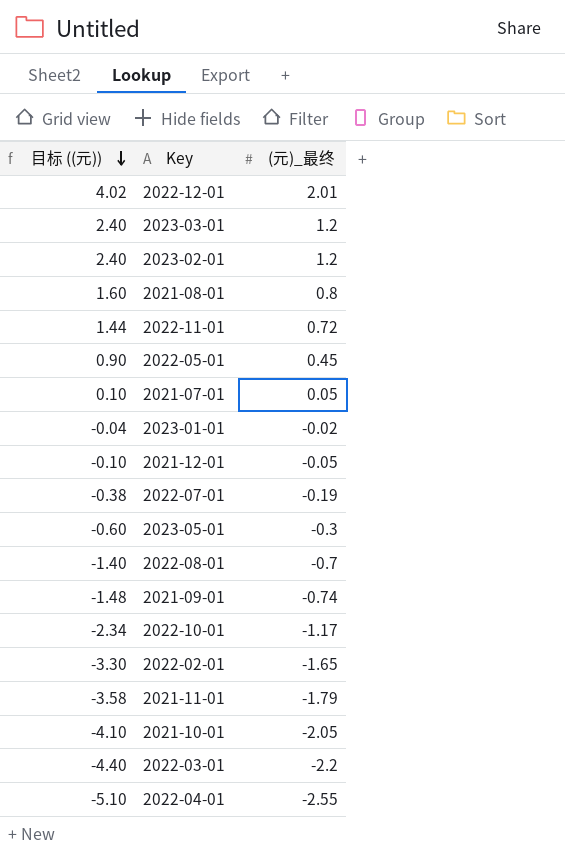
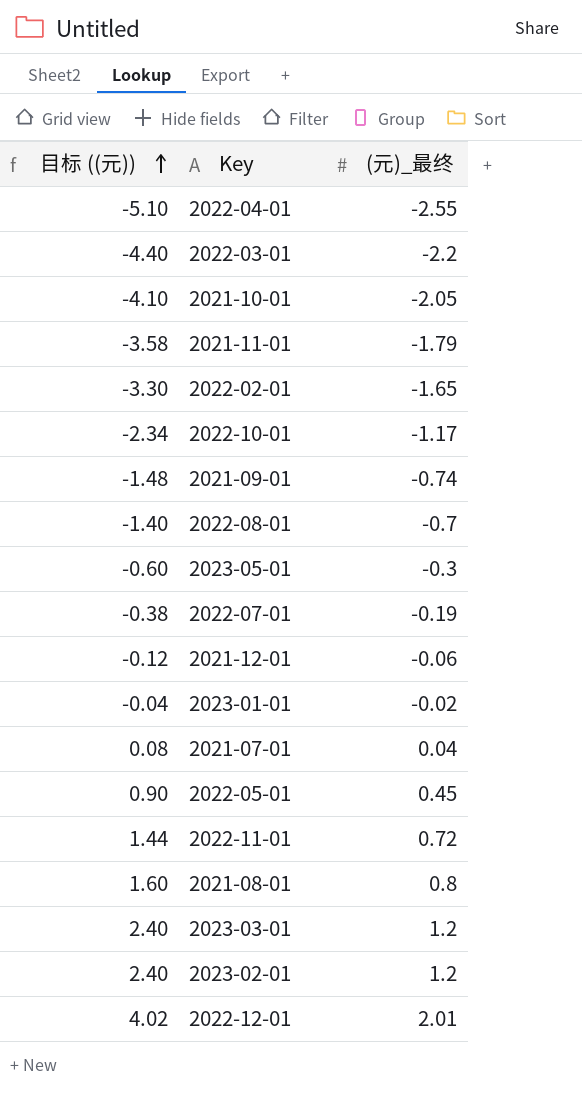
row order: 目标 ((元)) descending -> 目标 ((元)) ascending
2021-12-01 | 目标 ((元)): -0.10 -> -0.12
2021-12-01 | (元)_最终: -0.05 -> -0.06
2021-07-01 | 目标 ((元)): 0.10 -> 0.08
2021-07-01 | (元)_最终: 0.05 -> 0.04

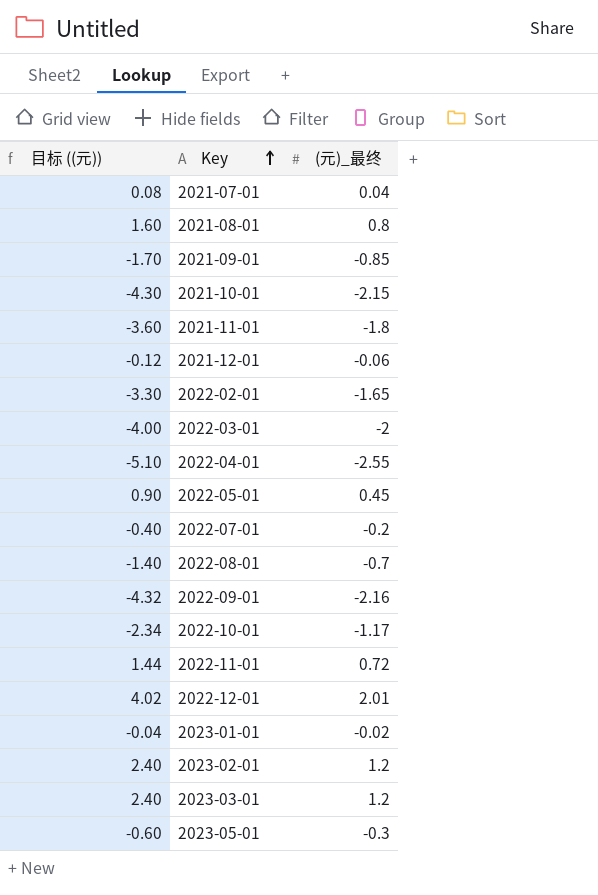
row order: 目标 ((元)) ascending -> Key ascending
2021-09-01 | 目标 ((元)): -1.48 -> -1.70
2021-09-01 | (元)_最终: -0.74 -> -0.85
2021-10-01 | 目标 ((元)): -4.10 -> -4.30
2021-10-01 | (元)_最终: -2.05 -> -2.15
2021-11-01 | 目标 ((元)): -3.58 -> -3.60
2021-11-01 | (元)_最终: -1.79 -> -1.8
2022-03-01 | 目标 ((元)): -4.40 -> -4.00
2022-03-01 | (元)_最终: -2.2 -> -2
2022-07-01 | 目标 ((元)): -0.38 -> -0.40
2022-07-01 | (元)_最终: -0.19 -> -0.2
row 2022-09-01: none -> -4.32 | -2.16

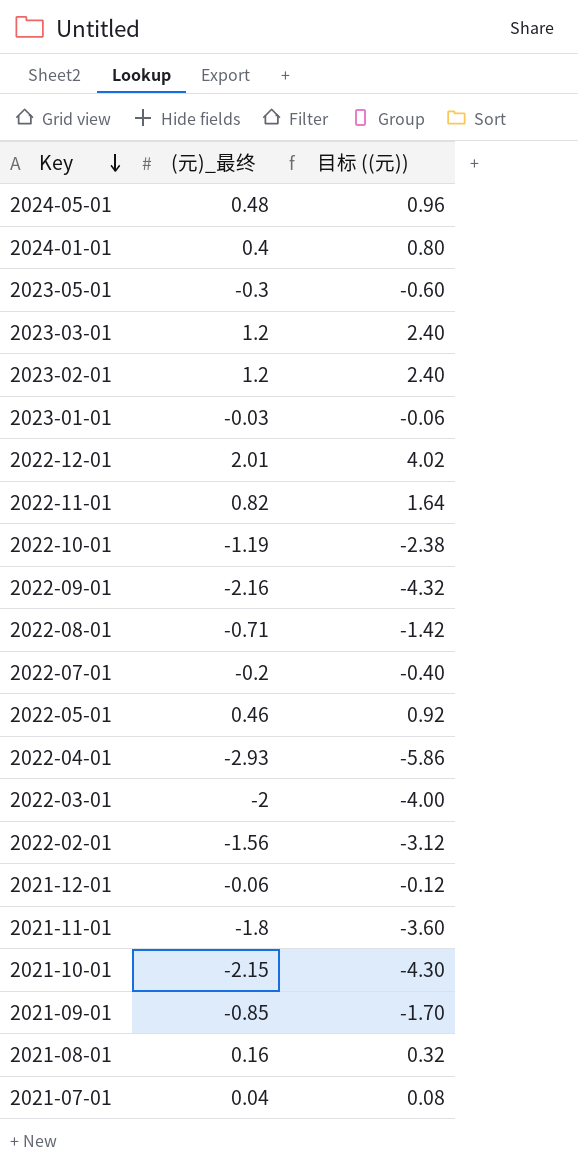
row order: Key ascending -> Key descending
column 目标 ((元)) | position: 1 -> 3
row 2024-05-01: none -> 0.48 | 0.96
row 2024-01-01: none -> 0.4 | 0.80
2023-01-01 | (元)_最终: -0.02 -> -0.03
2023-01-01 | 目标 ((元)): -0.04 -> -0.06
2022-11-01 | (元)_最终: 0.72 -> 0.82
2022-11-01 | 目标 ((元)): 1.44 -> 1.64
2022-10-01 | (元)_最终: -1.17 -> -1.19
2022-10-01 | 目标 ((元)): -2.34 -> -2.38
2022-08-01 | (元)_最终: -0.7 -> -0.71
2022-08-01 | 目标 ((元)): -1.40 -> -1.42
2022-05-01 | (元)_最终: 0.45 -> 0.46
2022-05-01 | 目标 ((元)): 0.90 -> 0.92
2022-04-01 | (元)_最终: -2.55 -> -2.93
2022-04-01 | 目标 ((元)): -5.10 -> -5.86
2022-02-01 | (元)_最终: -1.65 -> -1.56
2022-02-01 | 目标 ((元)): -3.30 -> -3.12
2021-08-01 | (元)_最终: 0.8 -> 0.16
2021-08-01 | 目标 ((元)): 1.60 -> 0.32

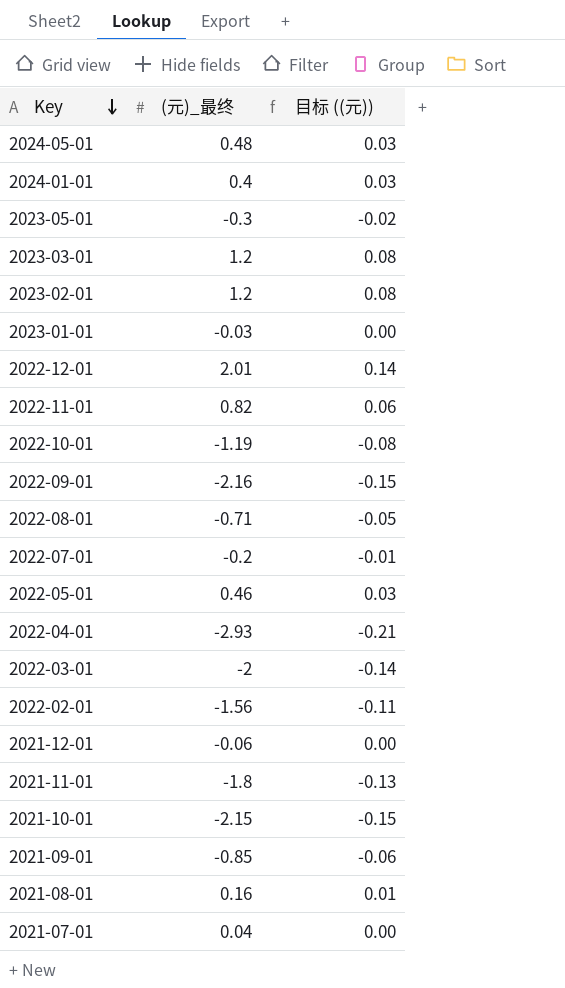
column 目标 ((元)) | formula: [(元)_最终] * 2 -> [(元)_最终] * 0.07

